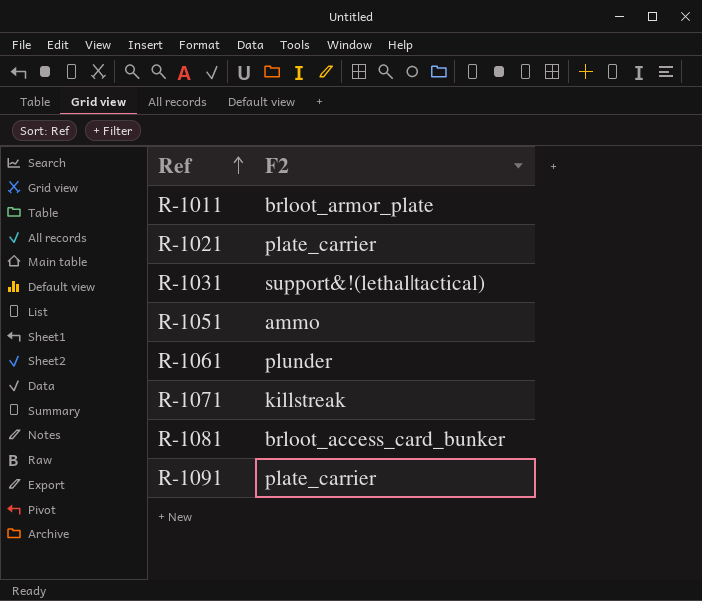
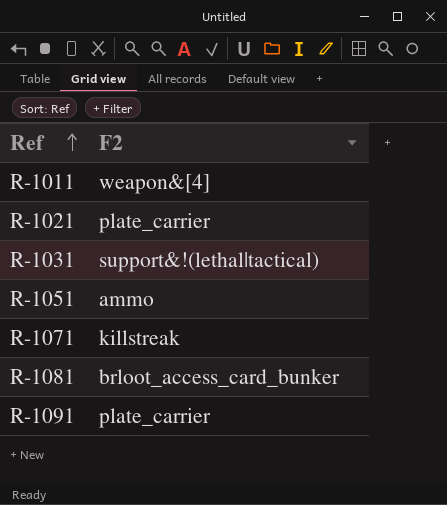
row R-1061: plunder -> none
R-1011 | F2: brloot_armor_plate -> weapon&[4]

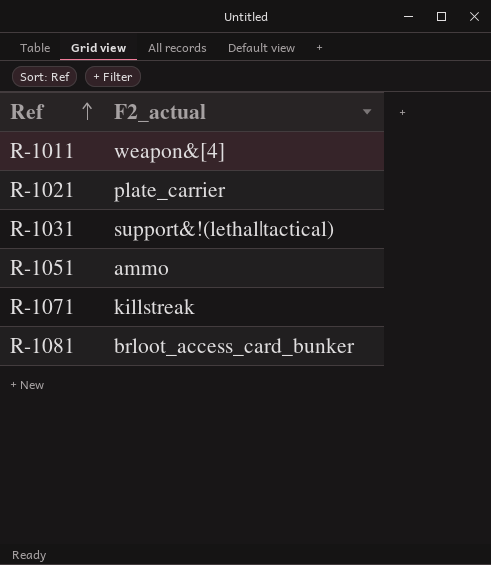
column name: F2 -> F2_actual
row R-1091: plate_carrier -> none

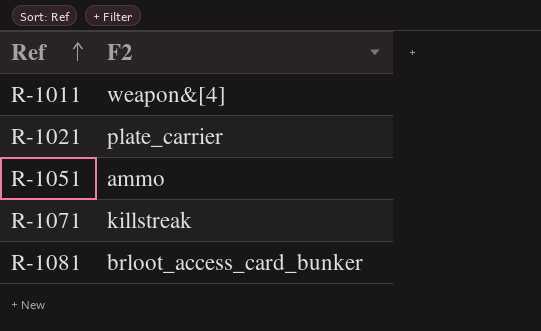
column name: F2_actual -> F2
row R-1031: support&!(lethal|tactical) -> none

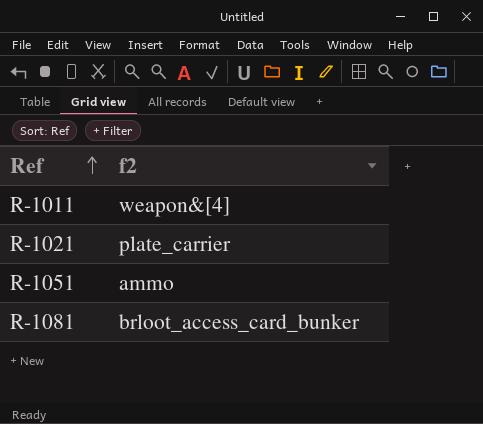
column name: F2 -> f2
row R-1071: killstreak -> none

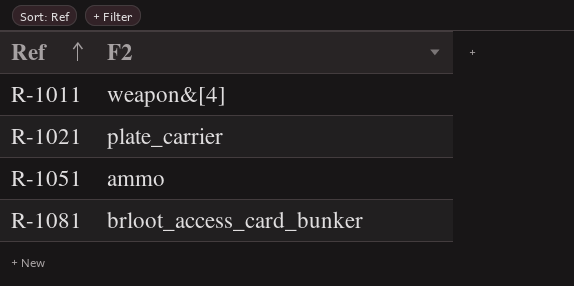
column name: f2 -> F2

